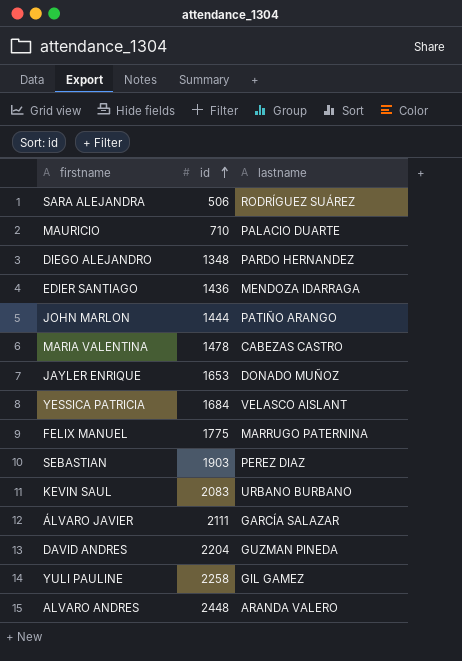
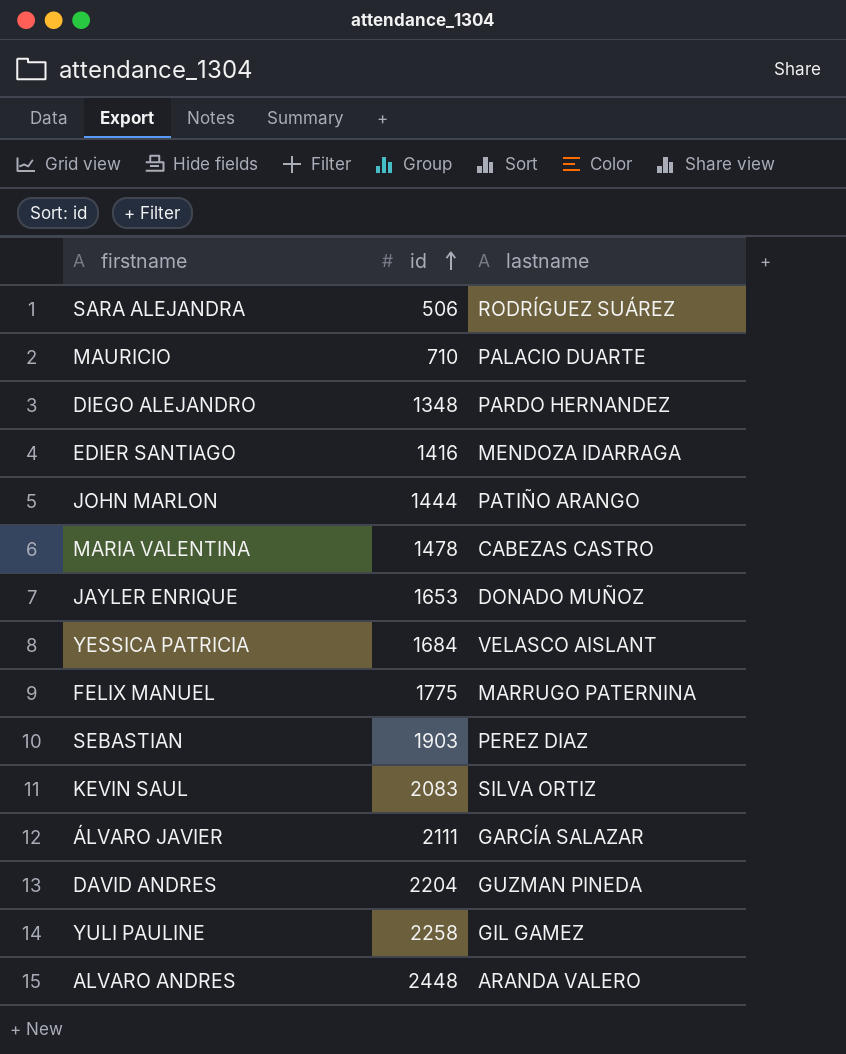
EDIER SANTIAGO | id: 1436 -> 1416
KEVIN SAUL | lastname: URBANO BURBANO -> SILVA ORTIZ

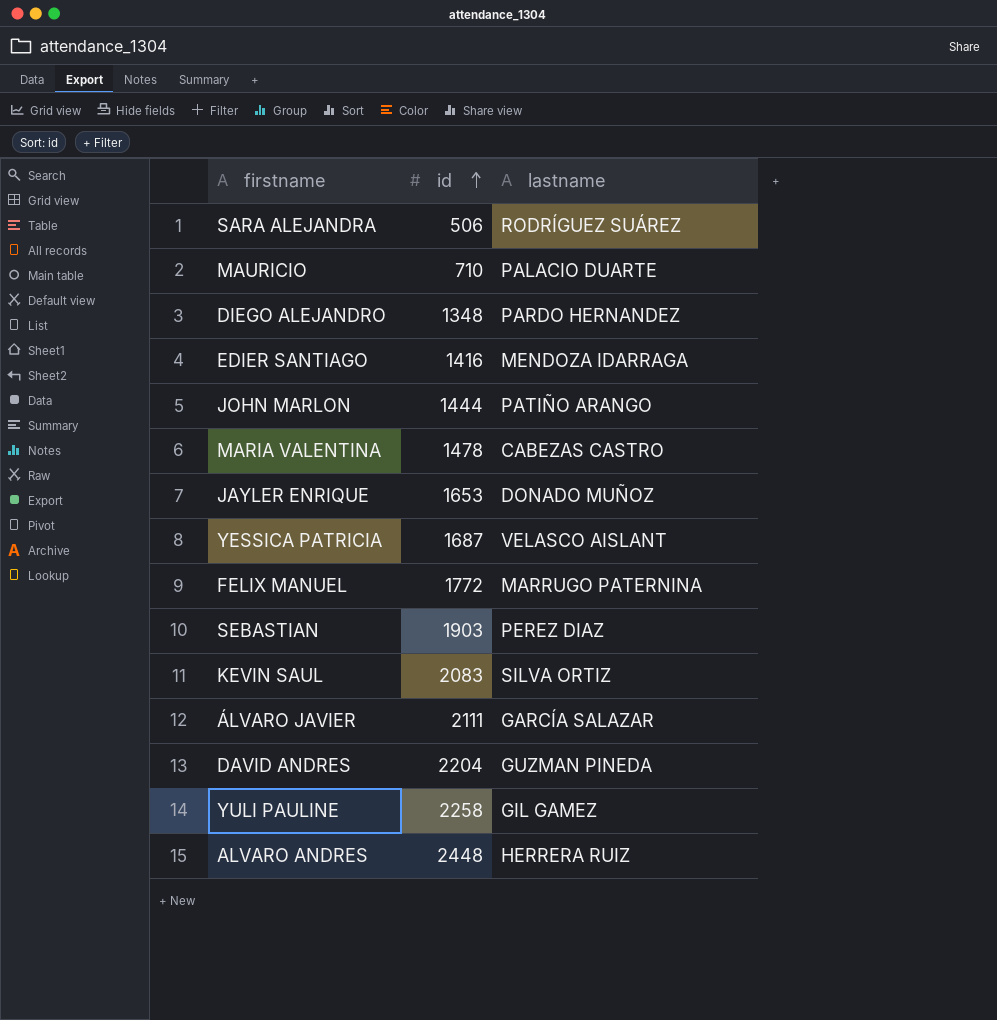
YESSICA PATRICIA | id: 1684 -> 1687
FELIX MANUEL | id: 1775 -> 1772
ALVARO ANDRES | lastname: ARANDA VALERO -> HERRERA RUIZ

